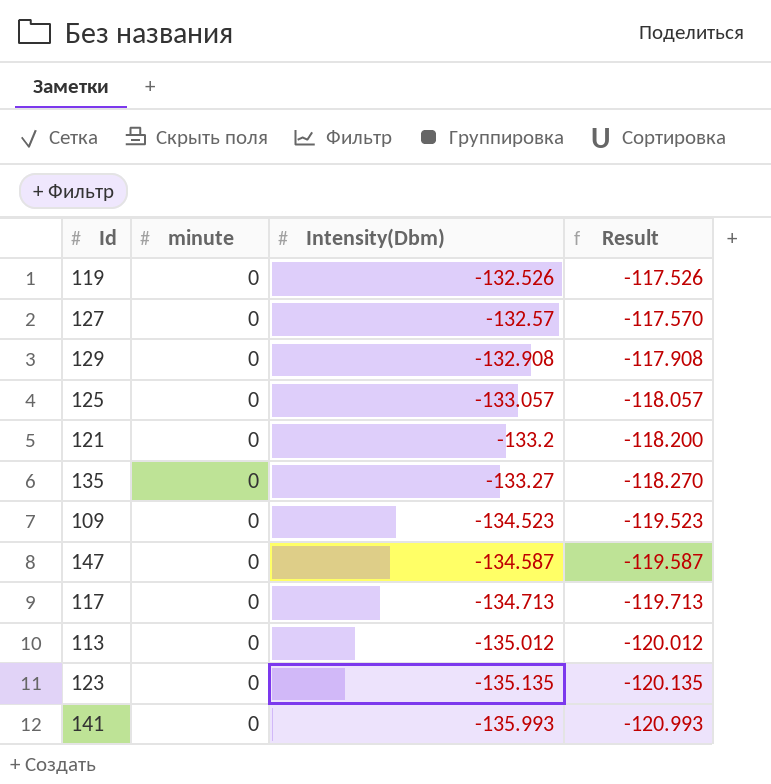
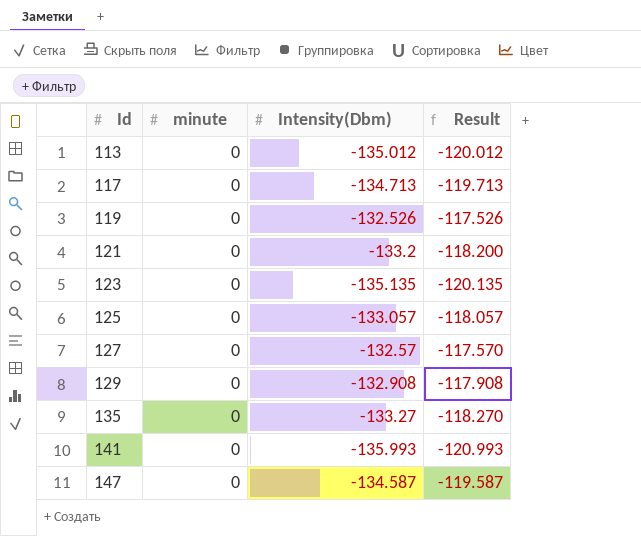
row order: Intensity(Dbm) descending -> Id ascending
row 109: 0 | -134.523 | -119.523 -> none

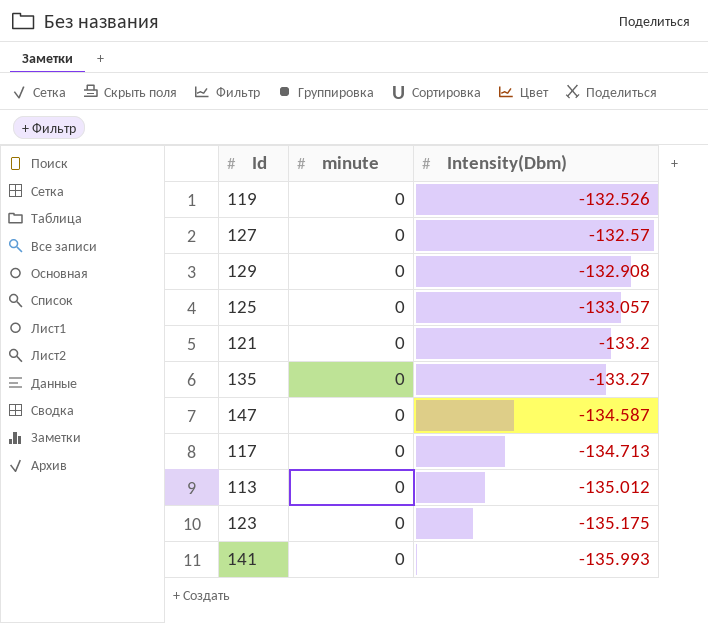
row order: Id ascending -> Intensity(Dbm) descending
column Result | formula: [Intensity(Dbm)] + 15 -> none
123 | Intensity(Dbm): -135.135 -> -135.175

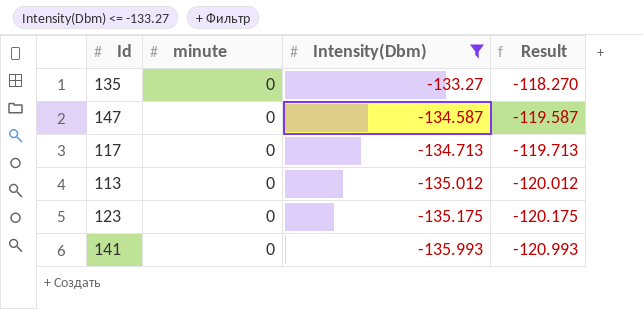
filter: none -> Intensity(Dbm) <= -133.27
column Result | formula: none -> [Intensity(Dbm)] + 15

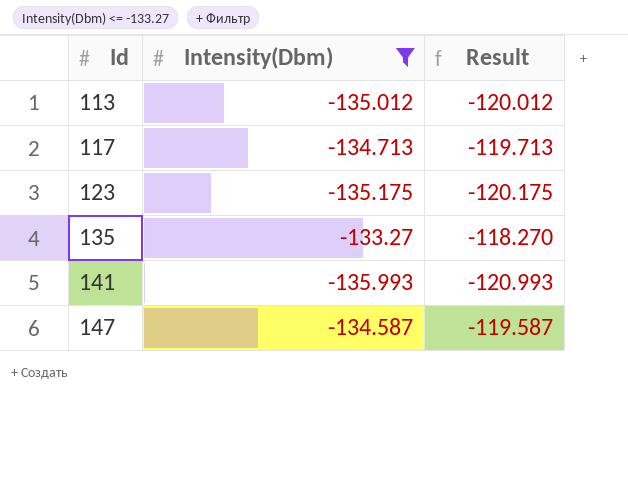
row order: Intensity(Dbm) descending -> Id ascending
column minute | position: 2 -> none

